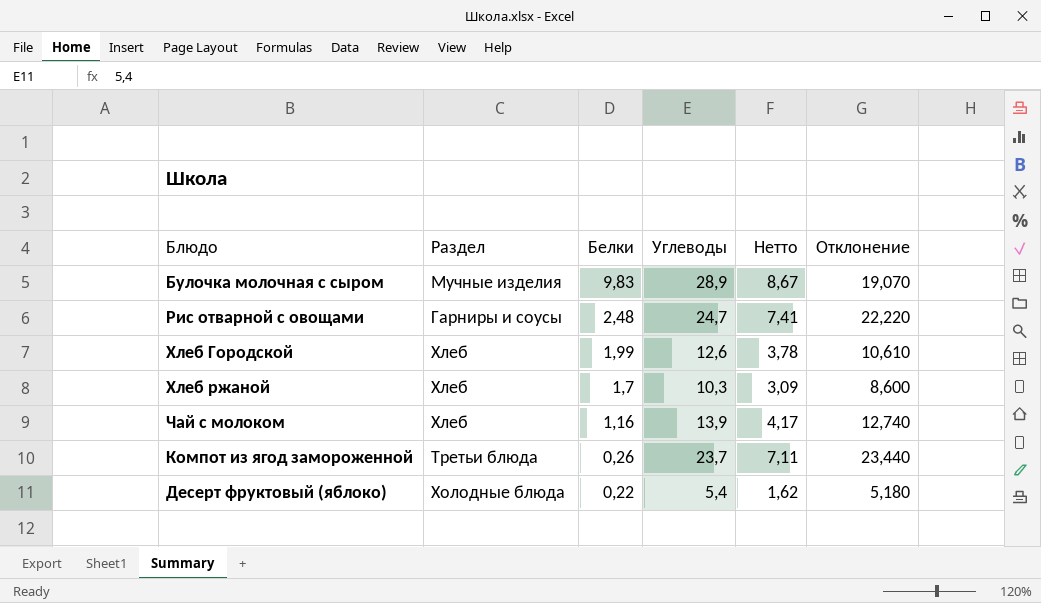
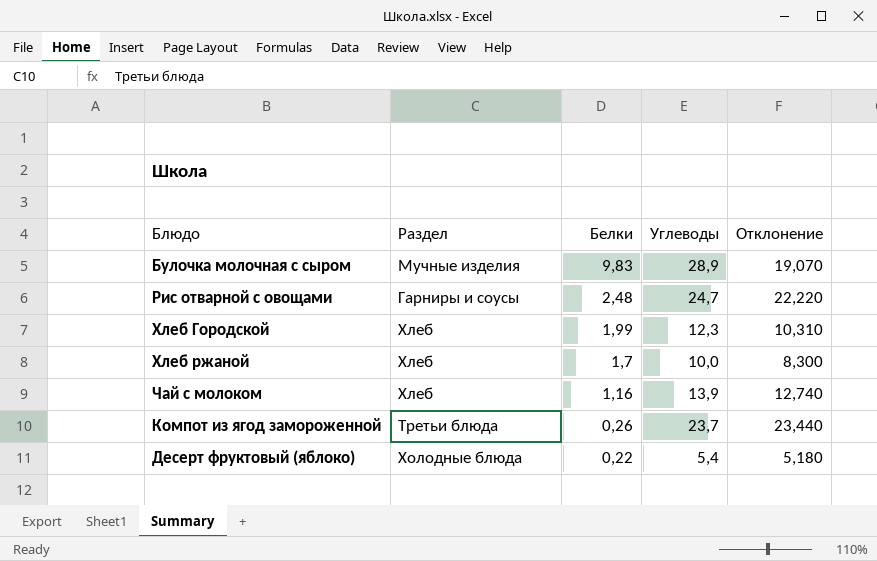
column Нетто | formula: [Углеводы] * 0,3 -> none
Хлеб Городской | Углеводы: 12,6 -> 12,3
Хлеб Городской | Отклонение: 10,610 -> 10,310
Хлеб ржаной | Углеводы: 10,3 -> 10,0
Хлеб ржаной | Отклонение: 8,600 -> 8,300

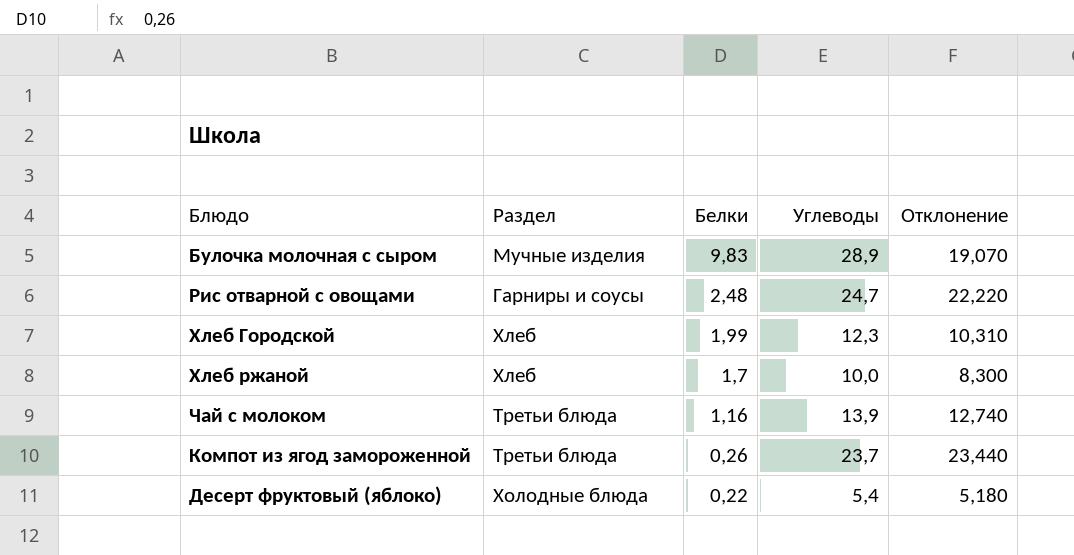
Чай с молоком | Раздел: Хлеб -> Третьи блюда

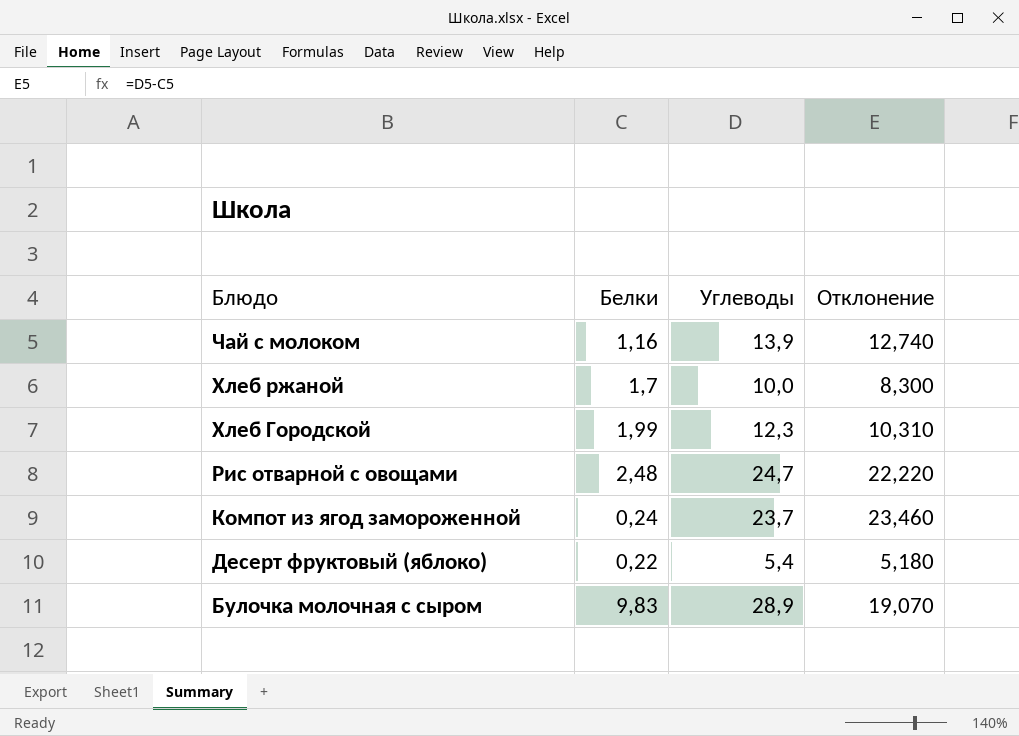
row order: Белки descending -> Блюдо descending
column Раздел | position: 2 -> none
Компот из ягод замороженной | Белки: 0,26 -> 0,24
Компот из ягод замороженной | Отклонение: 23,440 -> 23,460

